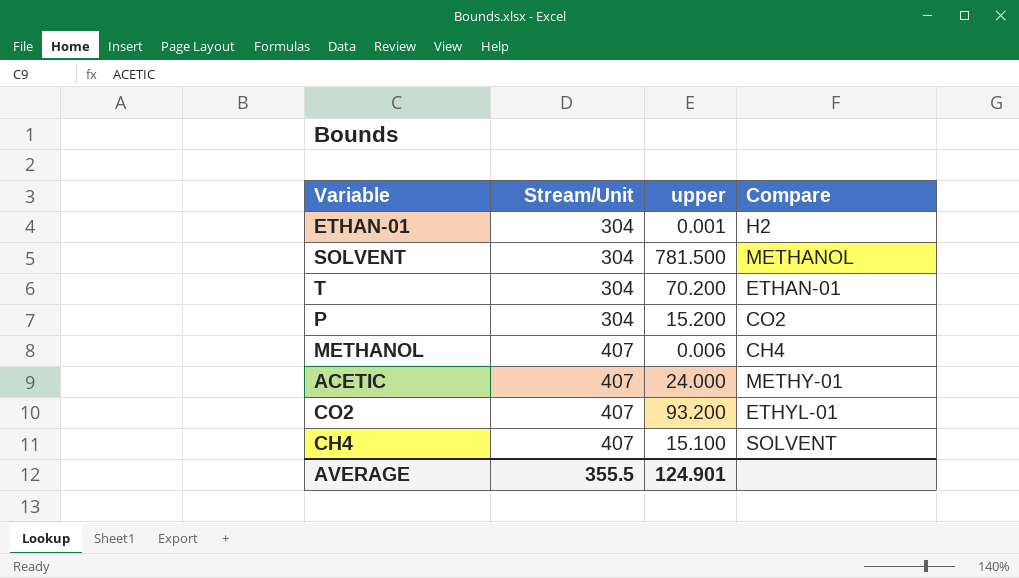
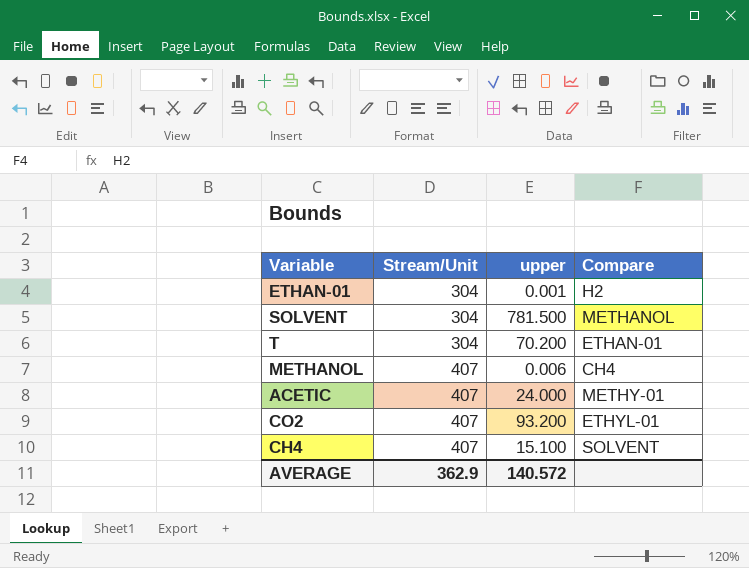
row P: 304 | 15.200 | CO2 -> none
AVERAGE | Stream/Unit: 355.5 -> 362.9
AVERAGE | upper: 124.901 -> 140.572

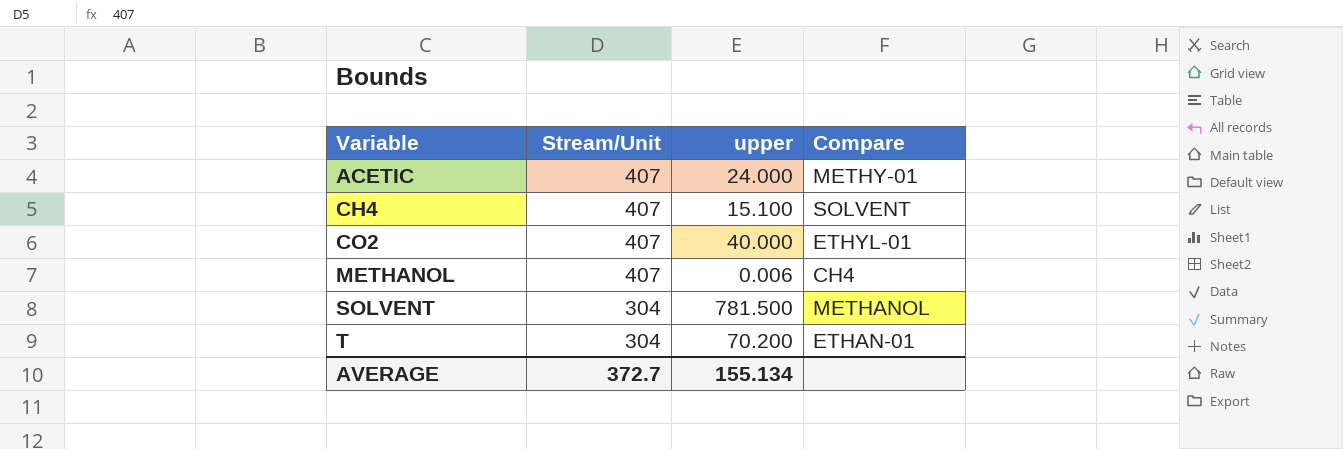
row order: Stream/Unit ascending -> Variable ascending
row ETHAN-01: 304 | 0.001 | H2 -> none
CO2 | upper: 93.200 -> 40.000
AVERAGE | Stream/Unit: 362.9 -> 372.7
AVERAGE | upper: 140.572 -> 155.134

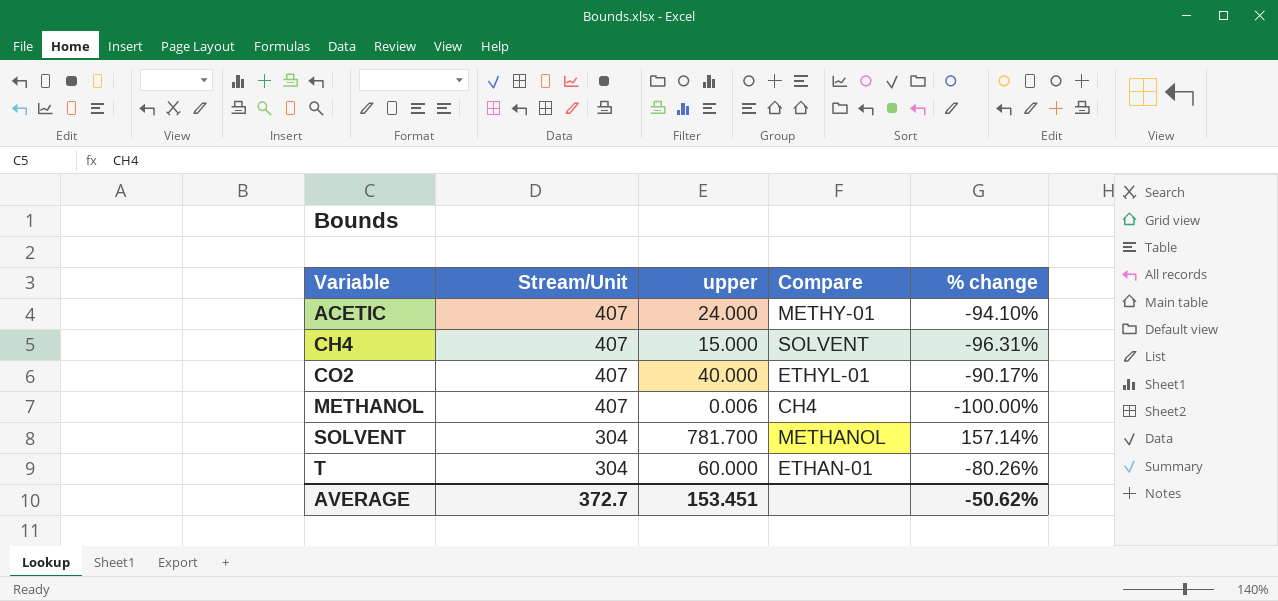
column % change | formula: none -> ([upper] - [Stream/Unit]) / [Stream/Unit]
CH4 | upper: 15.100 -> 15.000
SOLVENT | upper: 781.500 -> 781.700
T | upper: 70.200 -> 60.000
AVERAGE | upper: 155.134 -> 153.451

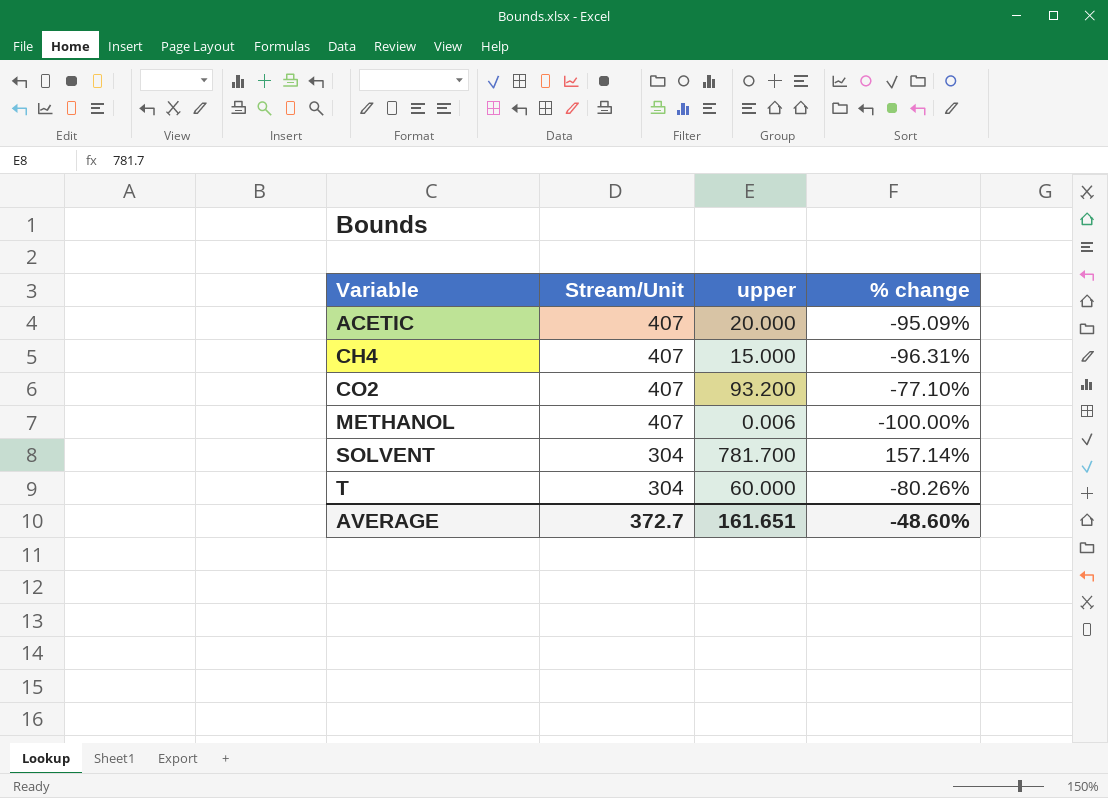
column Compare | position: 4 -> none
ACETIC | upper: 24.000 -> 20.000
ACETIC | % change: -94.10% -> -95.09%
CO2 | upper: 40.000 -> 93.200
CO2 | % change: -90.17% -> -77.10%
AVERAGE | upper: 153.451 -> 161.651
AVERAGE | % change: -50.62% -> -48.60%

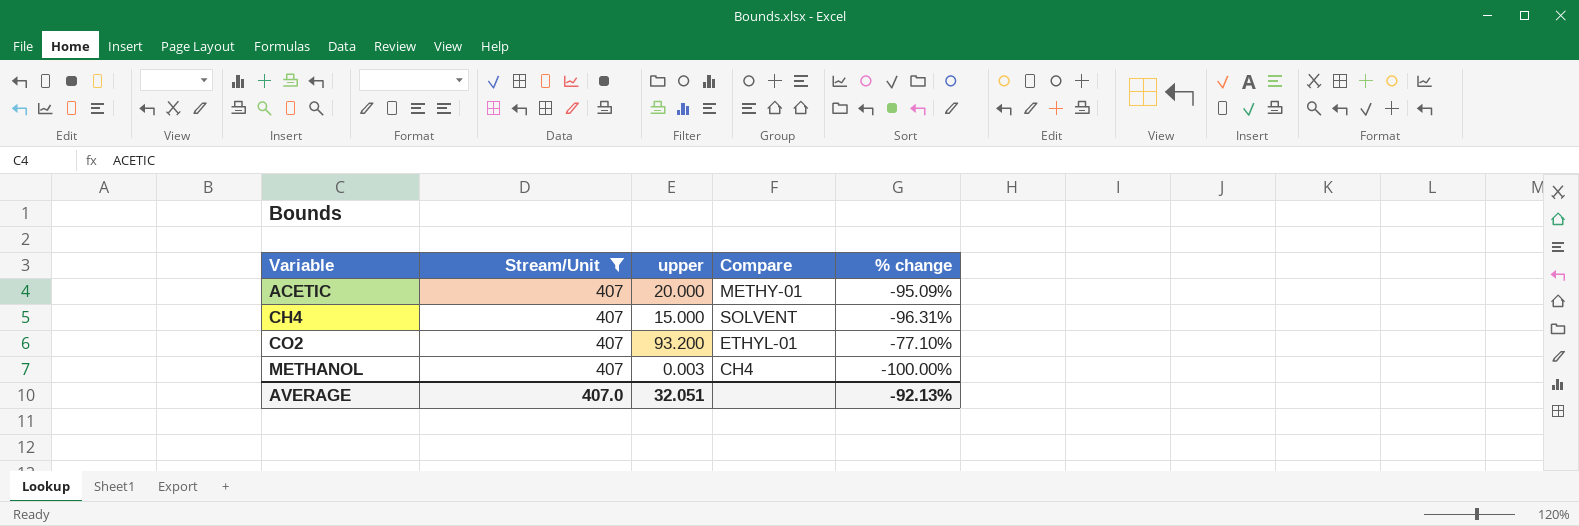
filter: none -> Stream/Unit = 407
column Compare | position: none -> 4
METHANOL | upper: 0.006 -> 0.003
AVERAGE | Stream/Unit: 372.7 -> 407.0
AVERAGE | upper: 161.651 -> 32.051
AVERAGE | % change: -48.60% -> -92.13%

